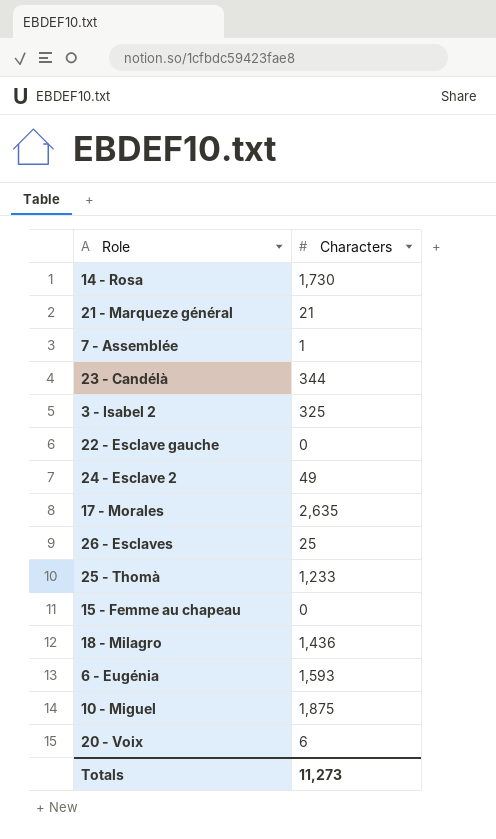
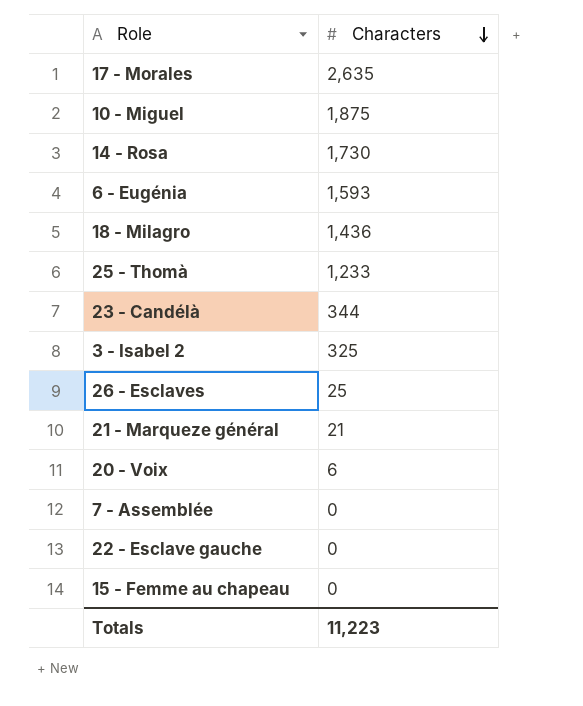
row order: none -> Characters descending
row 24 - Esclave 2: 49 -> none
7 - Assemblée | Characters: 1 -> 0
Totals | Characters: 11,273 -> 11,223

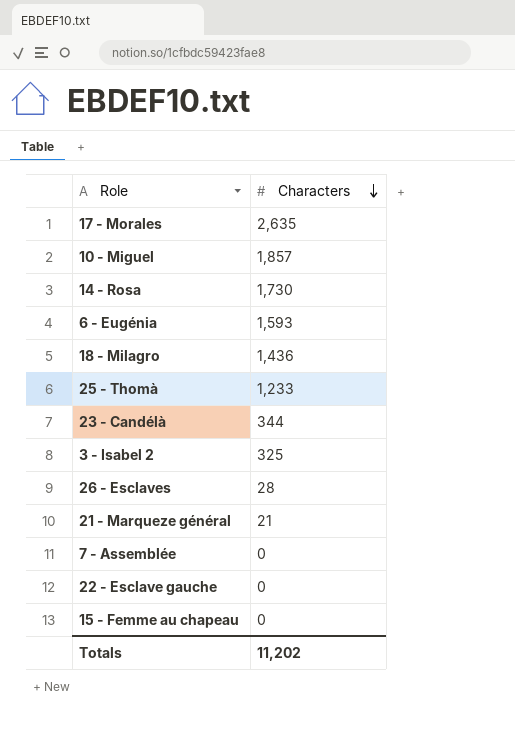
row 20 - Voix: 6 -> none
10 - Miguel | Characters: 1,875 -> 1,857
26 - Esclaves | Characters: 25 -> 28
Totals | Characters: 11,223 -> 11,202

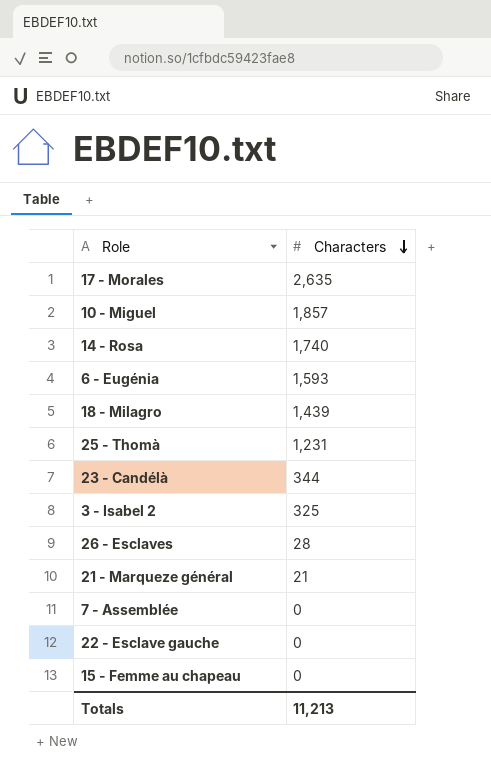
14 - Rosa | Characters: 1,730 -> 1,740
18 - Milagro | Characters: 1,436 -> 1,439
25 - Thomà | Characters: 1,233 -> 1,231
Totals | Characters: 11,202 -> 11,213

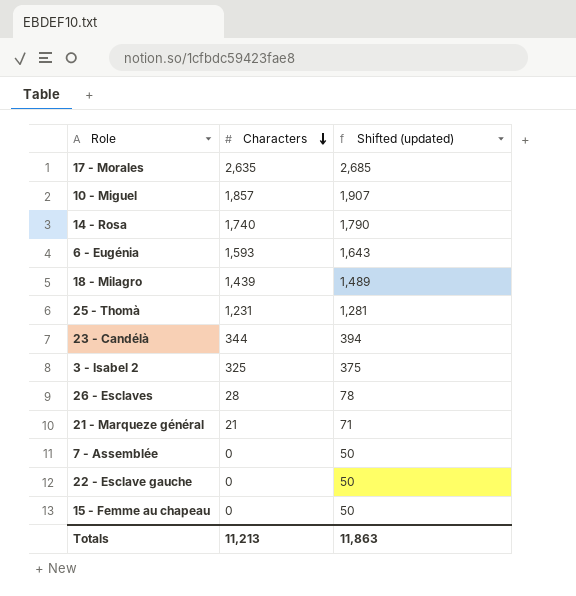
column Shifted (updated) | formula: none -> [Characters] + 50

